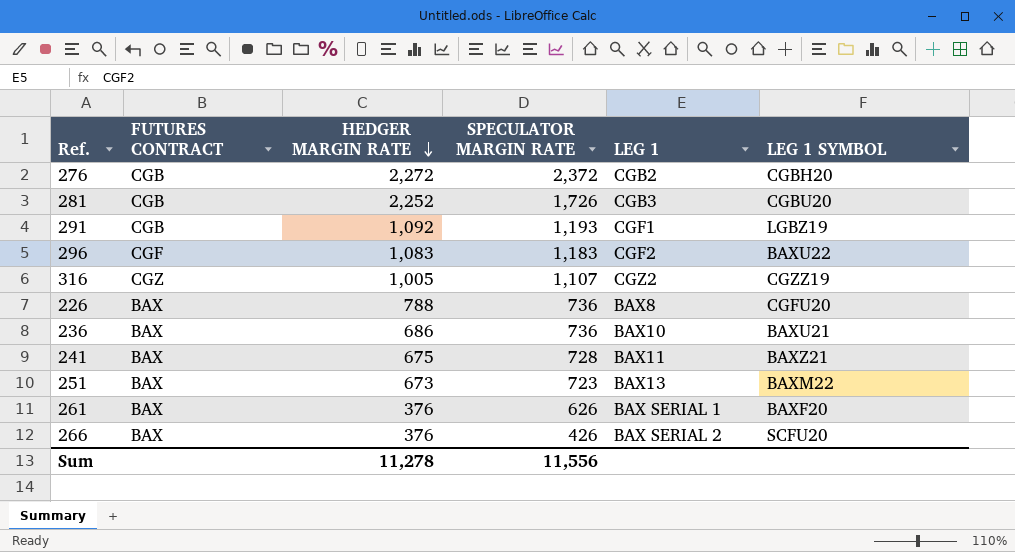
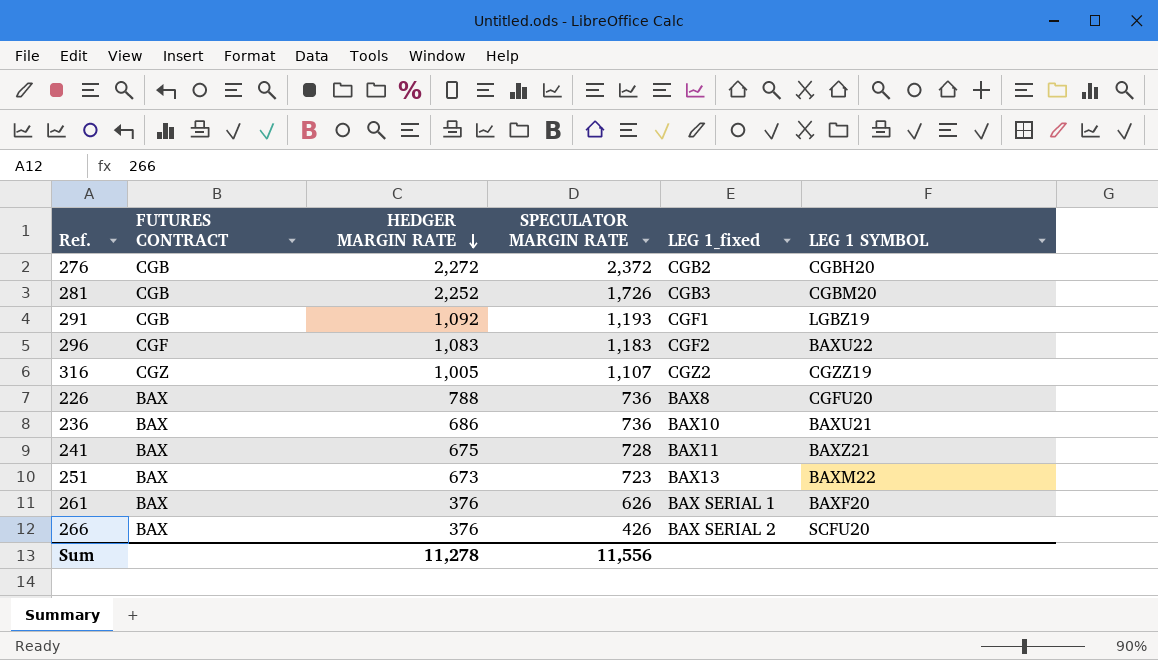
column name: LEG 1 -> LEG 1_fixed
281 | LEG 1 SYMBOL: CGBU20 -> CGBM20

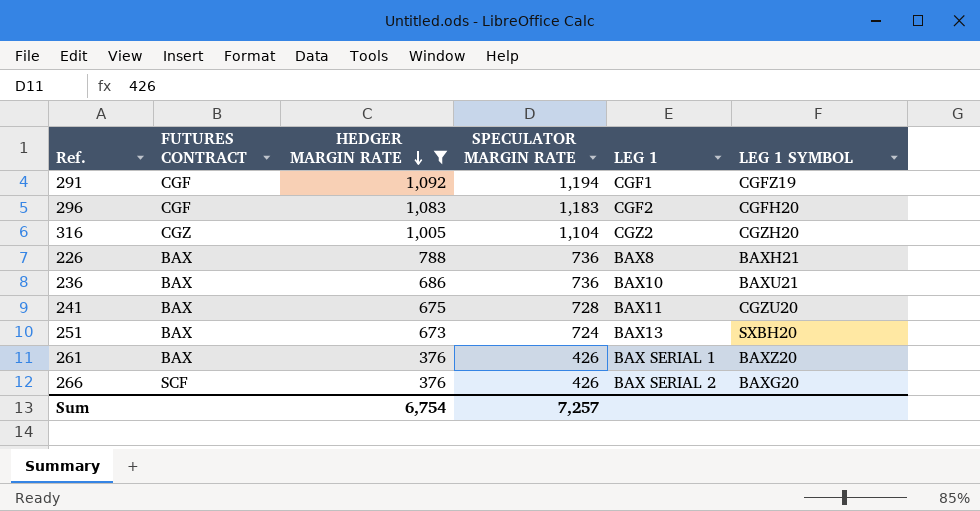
filter: none -> HEDGER MARGIN RATE <= 1,092
column name: LEG 1_fixed -> LEG 1
291 | FUTURES CONTRACT: CGB -> CGF
291 | SPECULATOR MARGIN RATE: 1,193 -> 1,194
291 | LEG 1 SYMBOL: LGBZ19 -> CGFZ19
296 | LEG 1 SYMBOL: BAXU22 -> CGFH20
316 | SPECULATOR MARGIN RATE: 1,107 -> 1,104
316 | LEG 1 SYMBOL: CGZZ19 -> CGZH20
226 | LEG 1 SYMBOL: CGFU20 -> BAXH21
241 | LEG 1 SYMBOL: BAXZ21 -> CGZU20
251 | SPECULATOR MARGIN RATE: 723 -> 724
251 | LEG 1 SYMBOL: BAXM22 -> SXBH20
261 | SPECULATOR MARGIN RATE: 626 -> 426
261 | LEG 1 SYMBOL: BAXF20 -> BAXZ20
266 | FUTURES CONTRACT: BAX -> SCF
266 | LEG 1 SYMBOL: SCFU20 -> BAXG20
Sum | HEDGER MARGIN RATE: 11,278 -> 6,754
Sum | SPECULATOR MARGIN RATE: 11,556 -> 7,257

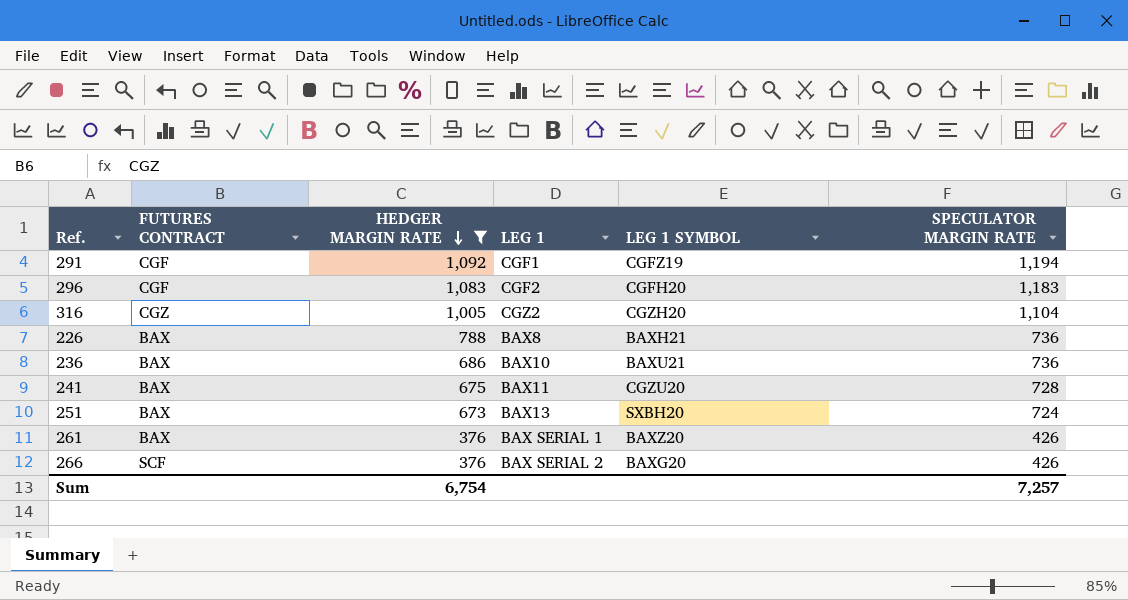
column SPECULATOR MARGIN RATE | position: 4 -> 6

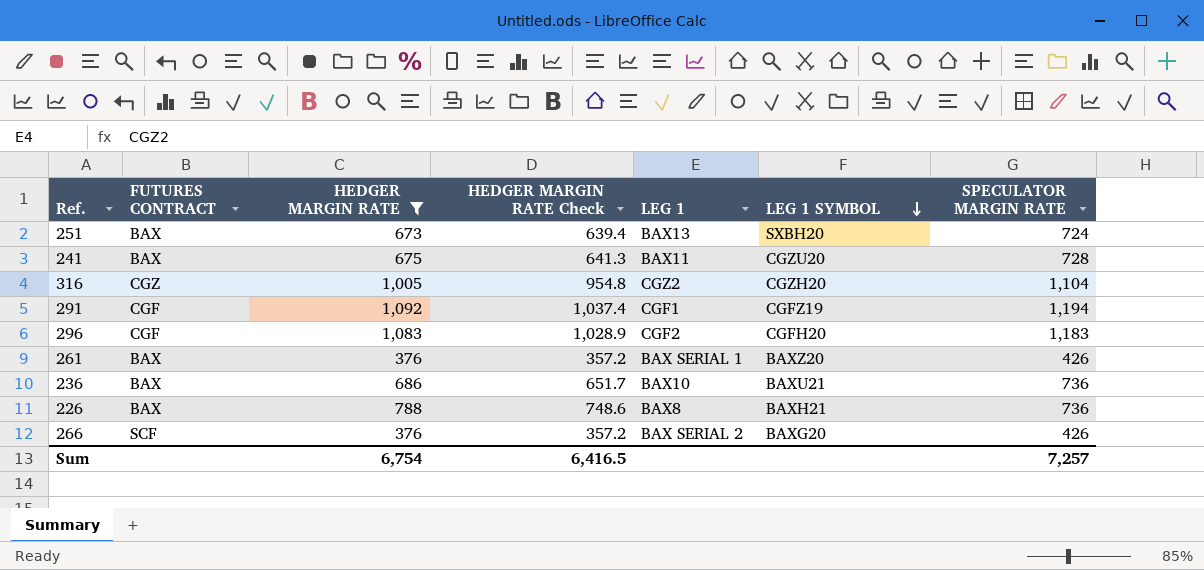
row order: HEDGER MARGIN RATE descending -> LEG 1 SYMBOL descending
column HEDGER MARGIN RATE Check | formula: none -> [HEDGER MARGIN RATE] * 0.95

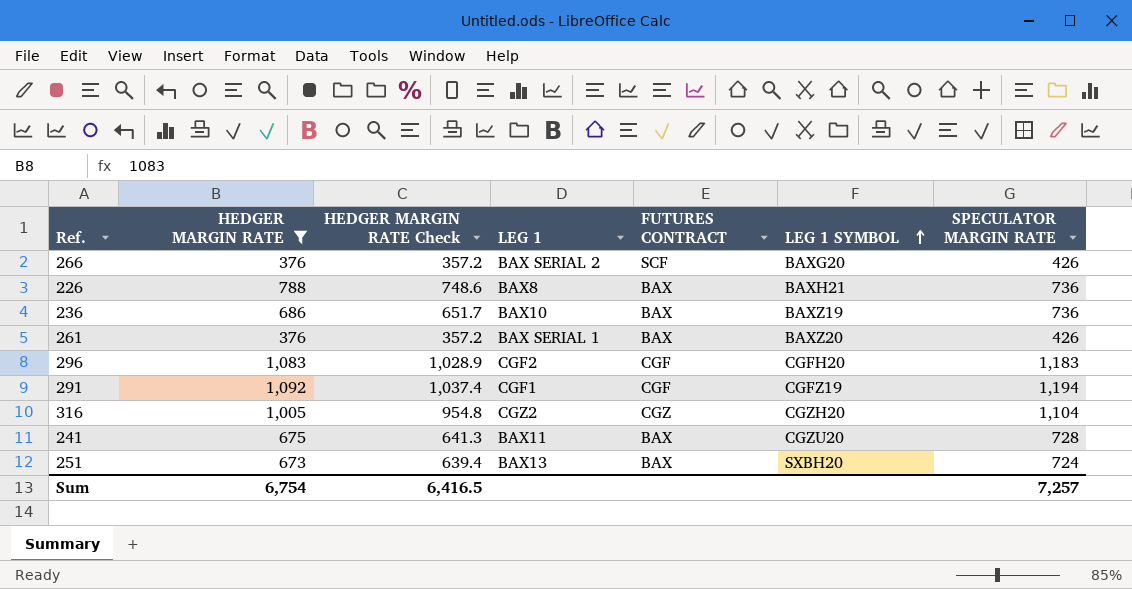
row order: LEG 1 SYMBOL descending -> LEG 1 SYMBOL ascending
column FUTURES CONTRACT | position: 2 -> 5
236 | LEG 1 SYMBOL: BAXU21 -> BAXZ19

